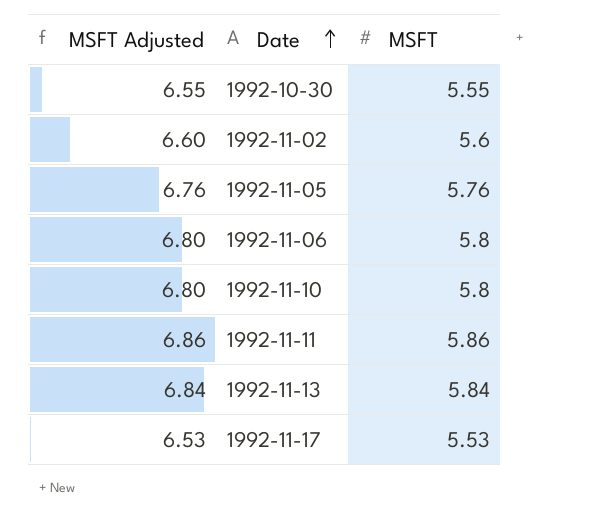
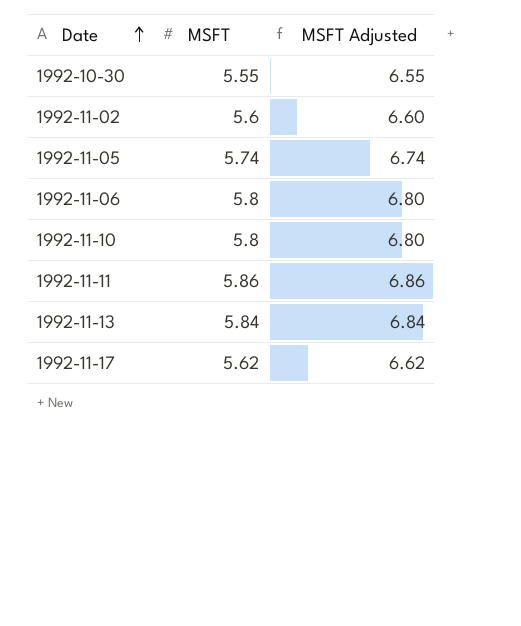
column MSFT Adjusted | position: 1 -> 3
1992-11-05 | MSFT: 5.76 -> 5.74
1992-11-05 | MSFT Adjusted: 6.76 -> 6.74
1992-11-17 | MSFT: 5.53 -> 5.62
1992-11-17 | MSFT Adjusted: 6.53 -> 6.62

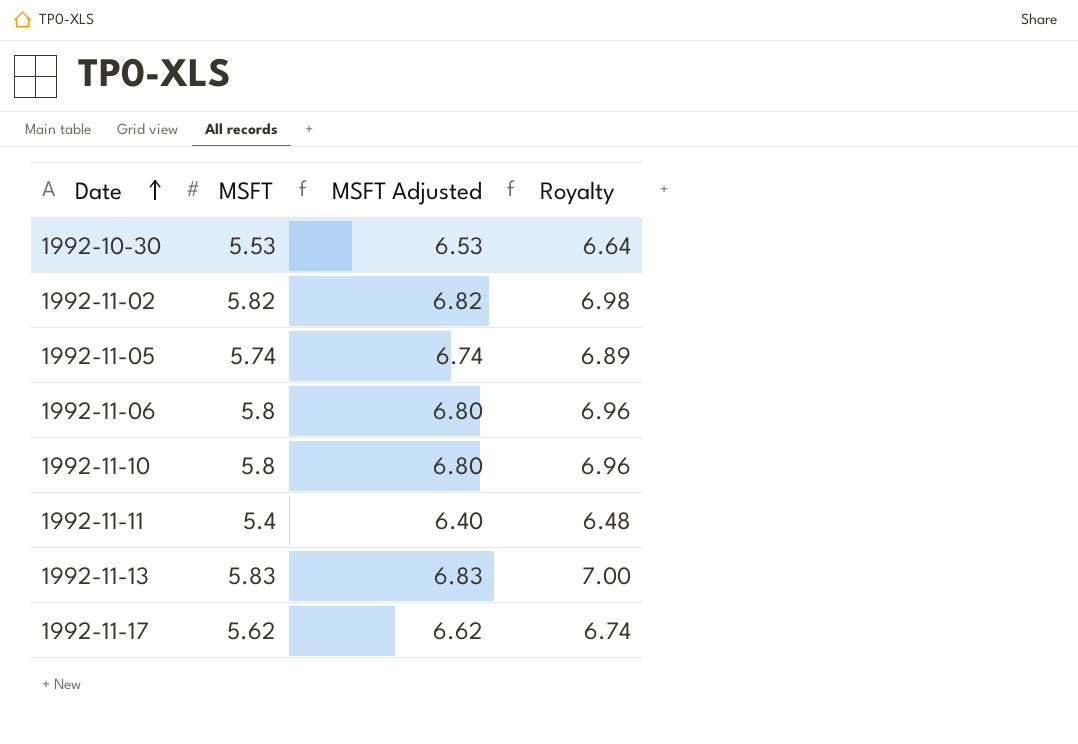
column Royalty | formula: none -> [MSFT] * 1.2
1992-10-30 | MSFT: 5.55 -> 5.53
1992-10-30 | MSFT Adjusted: 6.55 -> 6.53
1992-11-02 | MSFT: 5.6 -> 5.82
1992-11-02 | MSFT Adjusted: 6.60 -> 6.82
1992-11-11 | MSFT: 5.86 -> 5.4
1992-11-11 | MSFT Adjusted: 6.86 -> 6.40
1992-11-13 | MSFT: 5.84 -> 5.83
1992-11-13 | MSFT Adjusted: 6.84 -> 6.83

